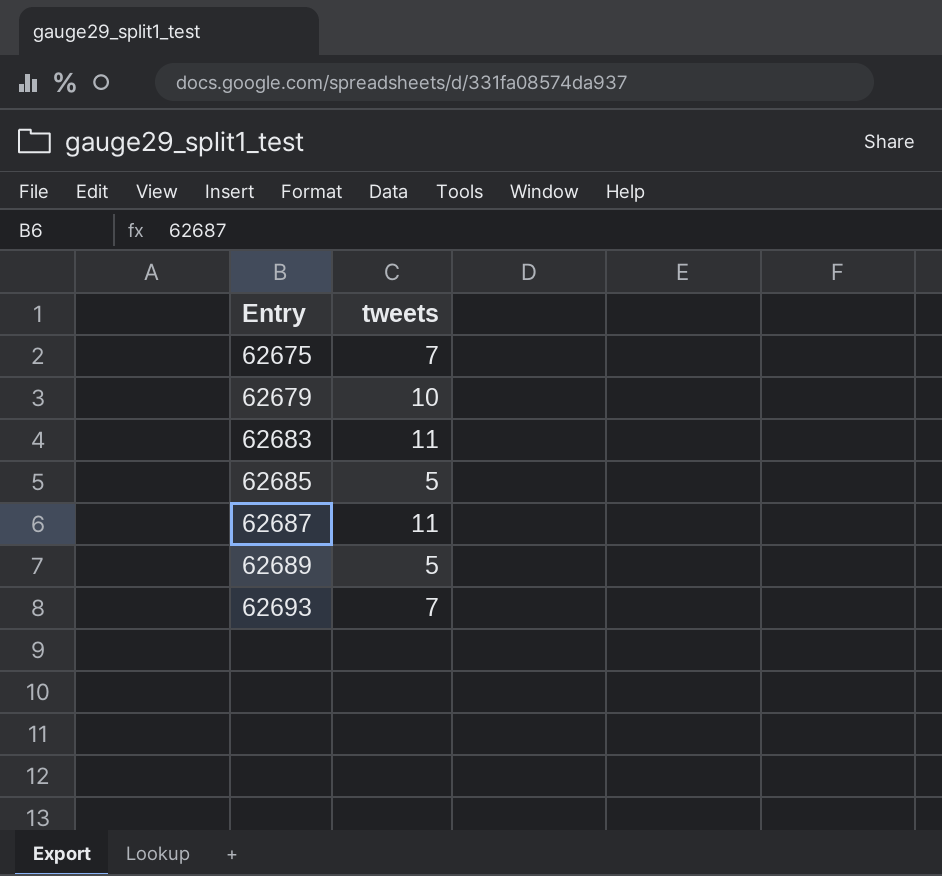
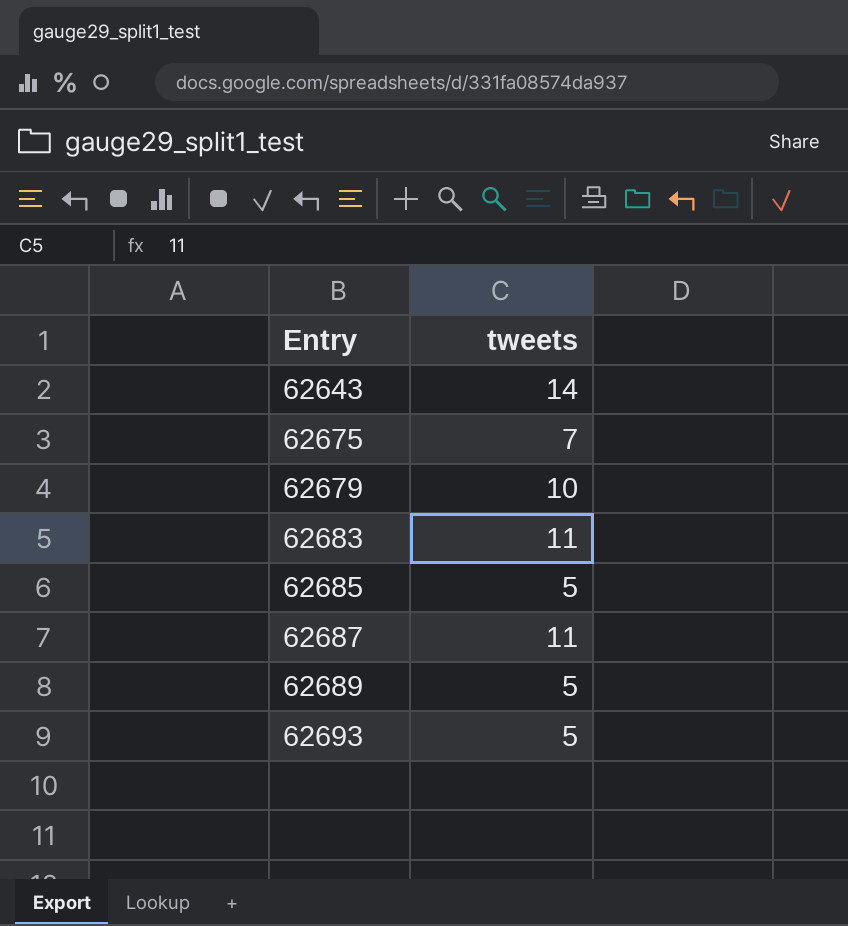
row 62643: none -> 14
62693 | tweets: 7 -> 5

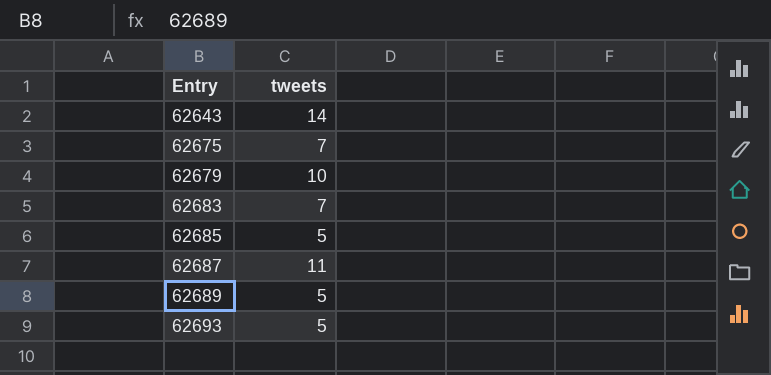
62683 | tweets: 11 -> 7

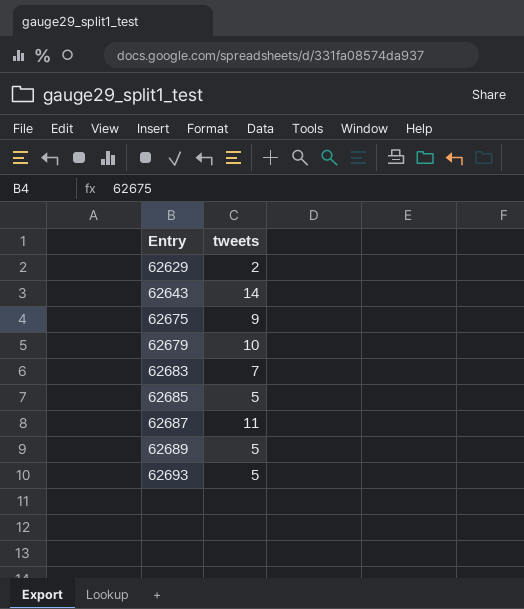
row 62629: none -> 2
62675 | tweets: 7 -> 9

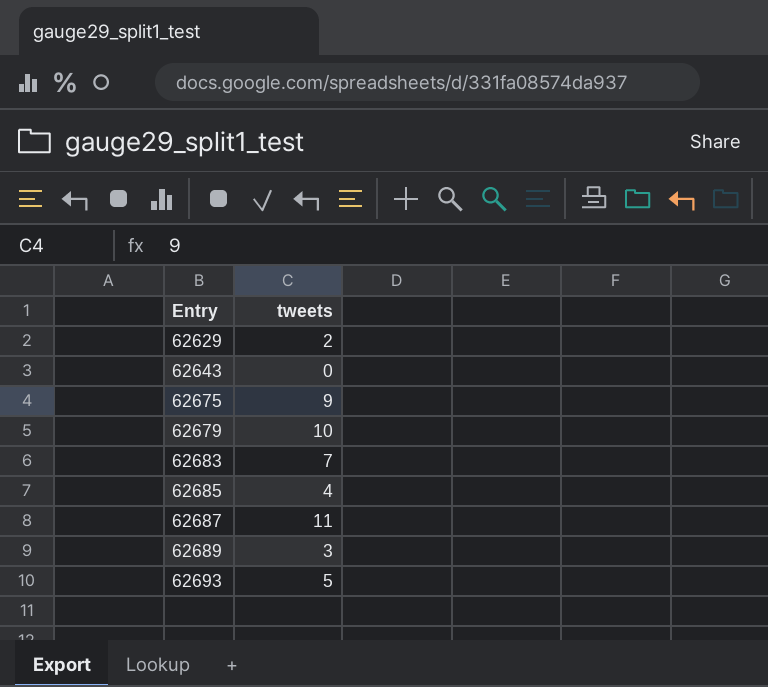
62643 | tweets: 14 -> 0
62685 | tweets: 5 -> 4
62689 | tweets: 5 -> 3

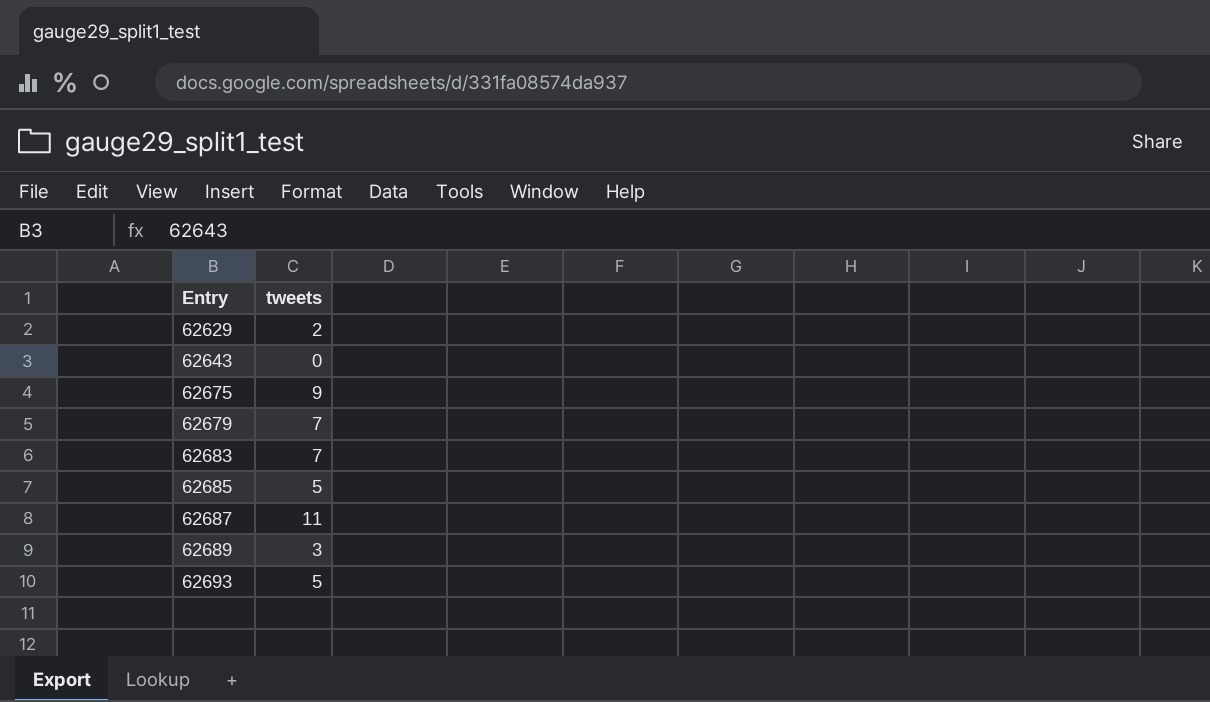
62679 | tweets: 10 -> 7
62685 | tweets: 4 -> 5

